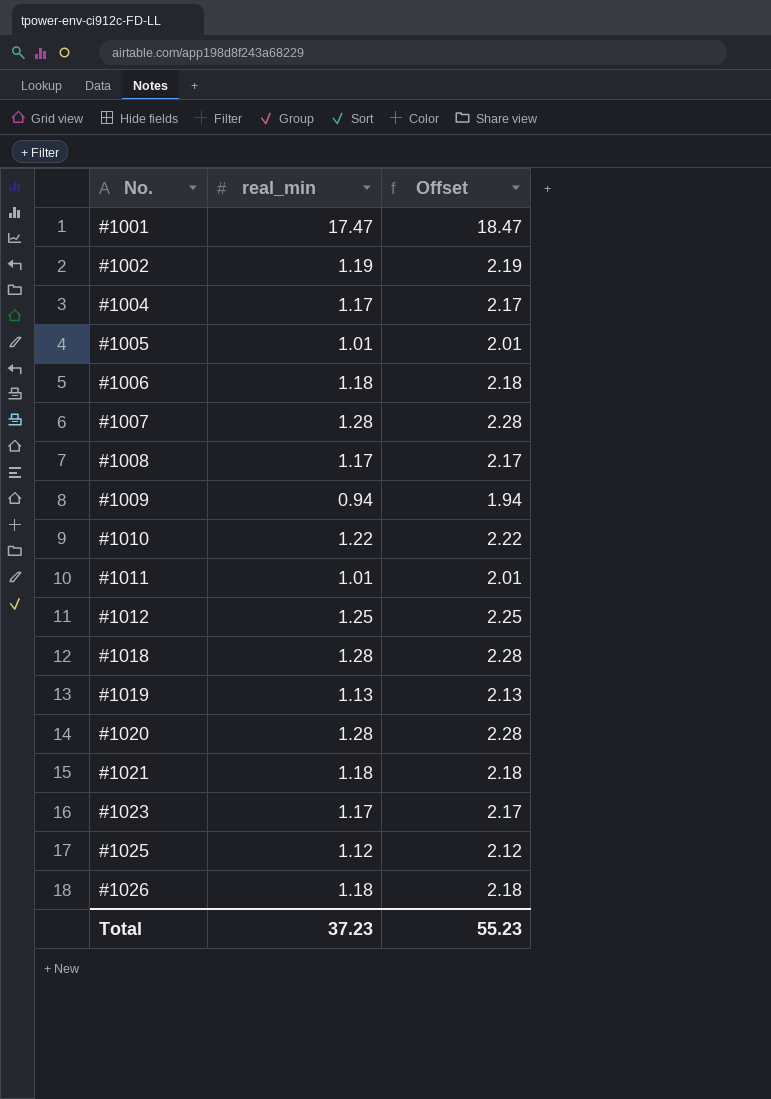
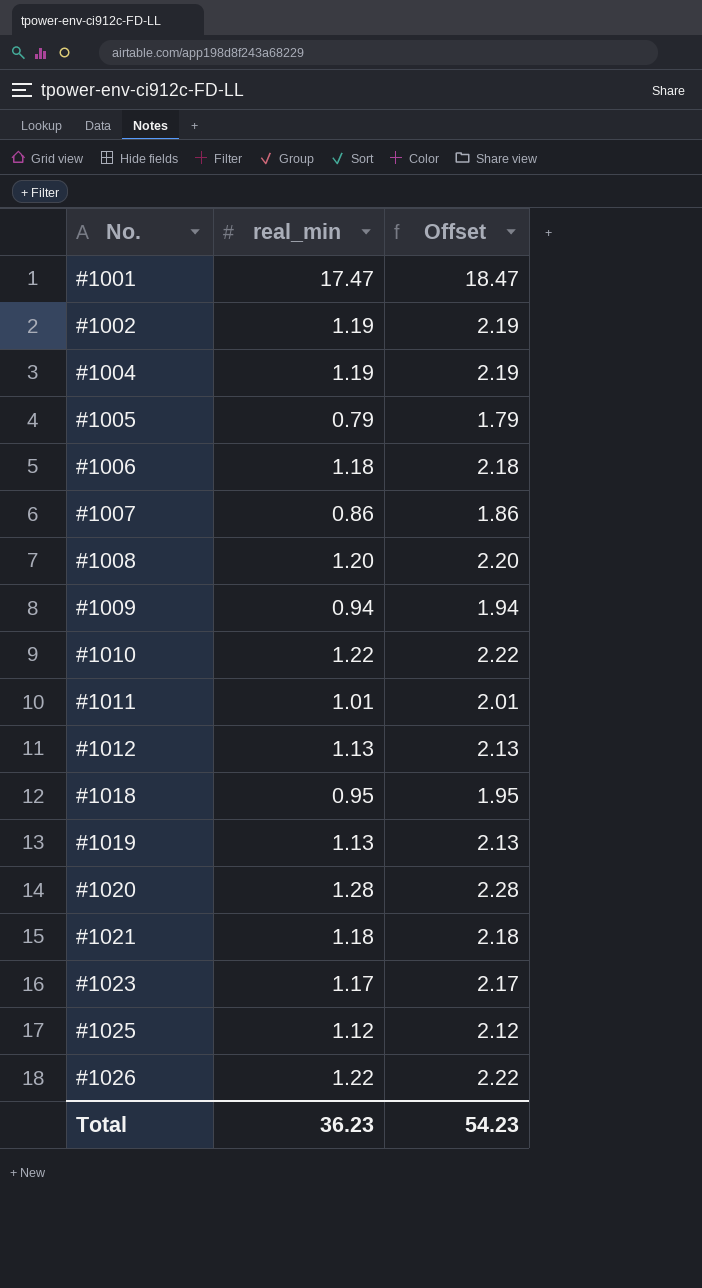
#1004 | real_min: 1.17 -> 1.19
#1004 | Offset: 2.17 -> 2.19
#1005 | real_min: 1.01 -> 0.79
#1005 | Offset: 2.01 -> 1.79
#1007 | real_min: 1.28 -> 0.86
#1007 | Offset: 2.28 -> 1.86
#1008 | real_min: 1.17 -> 1.20
#1008 | Offset: 2.17 -> 2.20
#1012 | real_min: 1.25 -> 1.13
#1012 | Offset: 2.25 -> 2.13
#1018 | real_min: 1.28 -> 0.95
#1018 | Offset: 2.28 -> 1.95
#1026 | real_min: 1.18 -> 1.22
#1026 | Offset: 2.18 -> 2.22
Total | real_min: 37.23 -> 36.23
Total | Offset: 55.23 -> 54.23

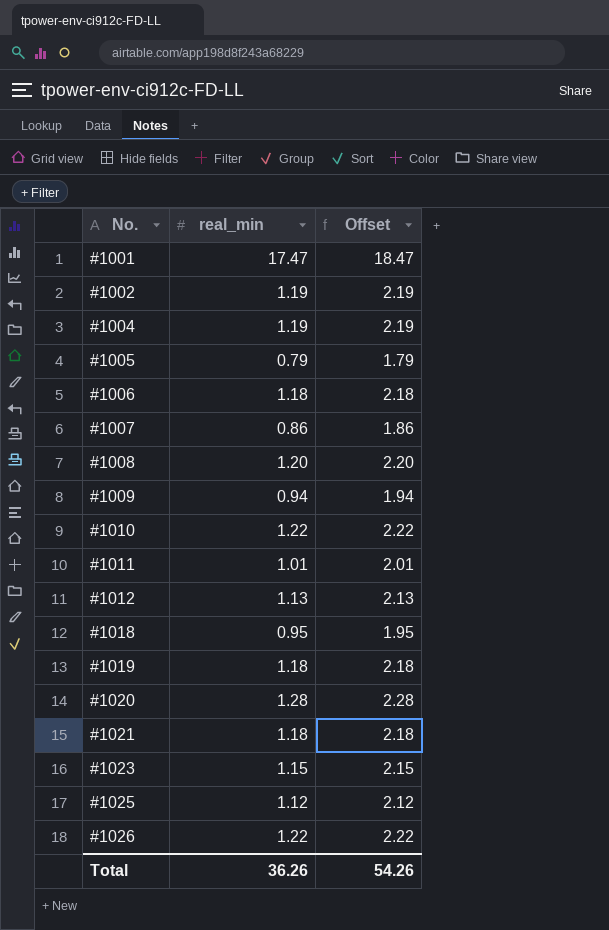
#1019 | real_min: 1.13 -> 1.18
#1019 | Offset: 2.13 -> 2.18
#1023 | real_min: 1.17 -> 1.15
#1023 | Offset: 2.17 -> 2.15
Total | real_min: 36.23 -> 36.26
Total | Offset: 54.23 -> 54.26

